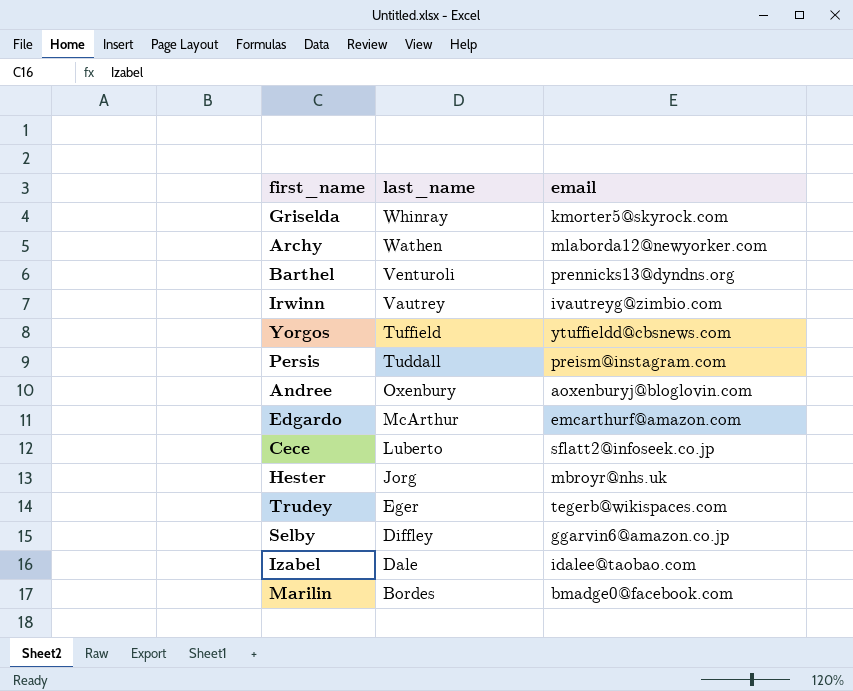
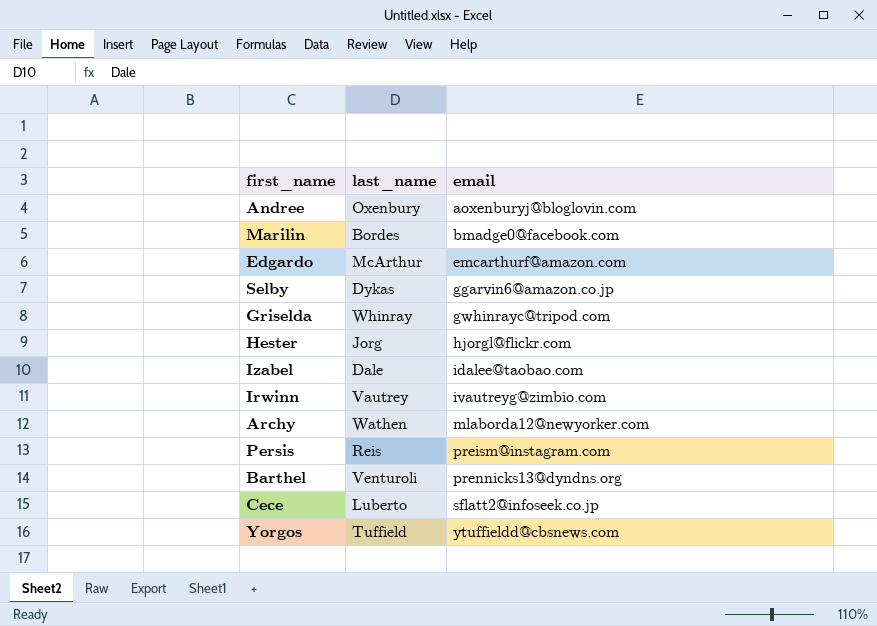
row order: last_name descending -> email ascending
row Trudey: Eger | tegerb@wikispaces.com -> none
Selby | last_name: Diffley -> Dykas
Griselda | email: kmorter5@skyrock.com -> gwhinrayc@tripod.com
Hester | email: mbroyr@nhs.uk -> hjorgl@flickr.com
Persis | last_name: Tuddall -> Reis

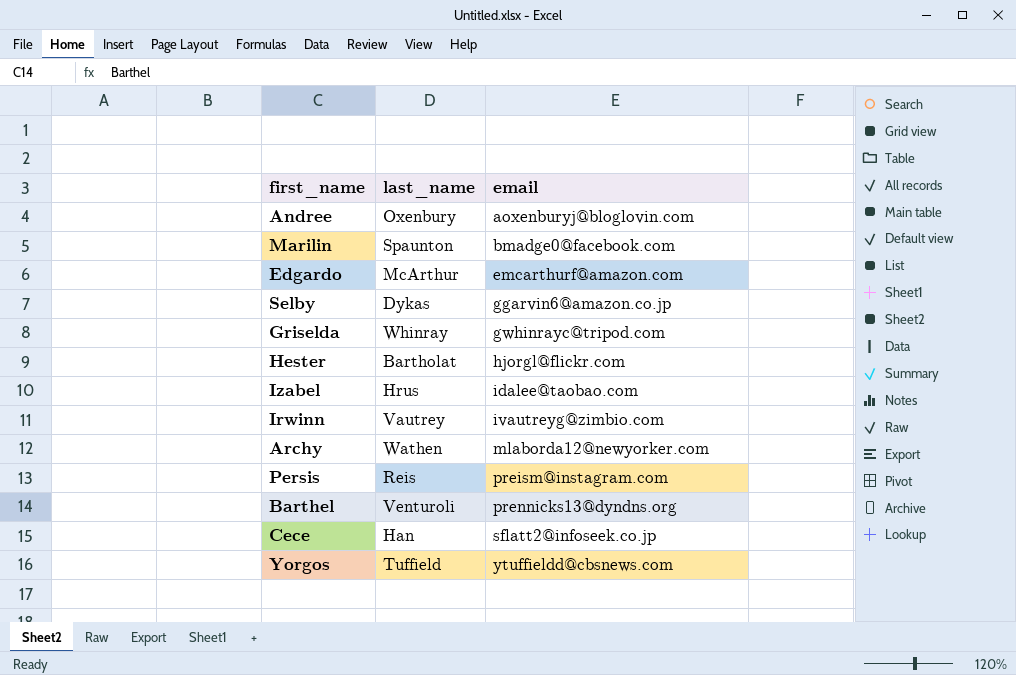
Marilin | last_name: Bordes -> Spaunton
Hester | last_name: Jorg -> Bartholat
Izabel | last_name: Dale -> Hrus
Cece | last_name: Luberto -> Han

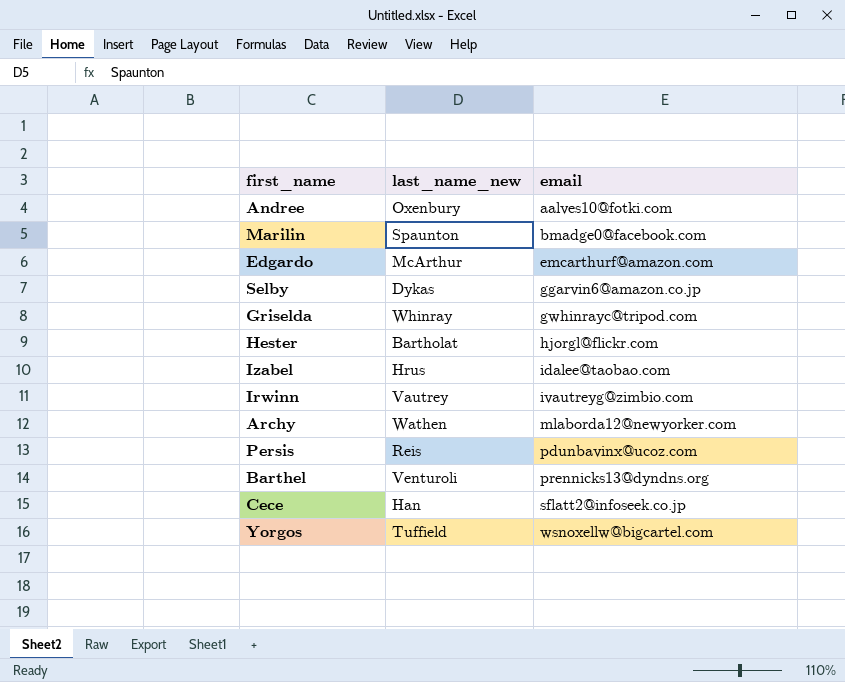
column name: last_name -> last_name_new
Andree | email: aoxenburyj@bloglovin.com -> aalves10@fotki.com
Persis | email: preism@instagram.com -> pdunbavinx@ucoz.com
Yorgos | email: ytuffieldd@cbsnews.com -> wsnoxellw@bigcartel.com

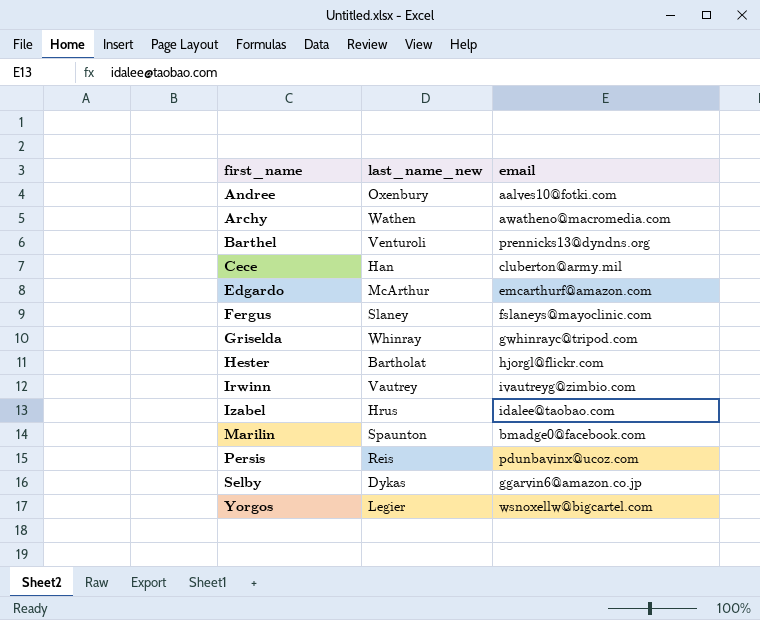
row order: email ascending -> first_name ascending
Archy | email: mlaborda12@newyorker.com -> awatheno@macromedia.com
Cece | email: sflatt2@infoseek.co.jp -> cluberton@army.mil
row Fergus: none -> Slaney | fslaneys@mayoclinic.com
Yorgos | last_name_new: Tuffield -> Legier

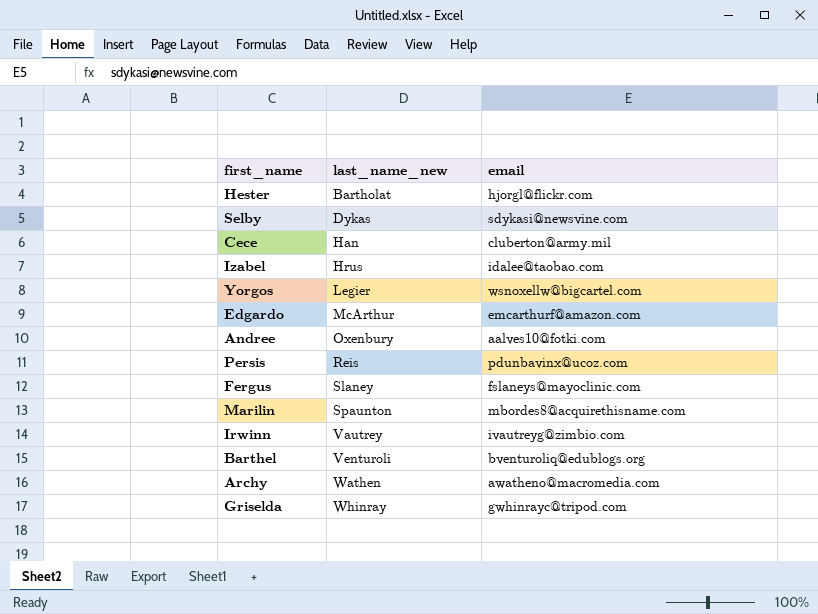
row order: first_name ascending -> last_name_new ascending
Selby | email: ggarvin6@amazon.co.jp -> sdykasi@newsvine.com
Marilin | email: bmadge0@facebook.com -> mbordes8@acquirethisname.com
Barthel | email: prennicks13@dyndns.org -> bventuroliq@edublogs.org

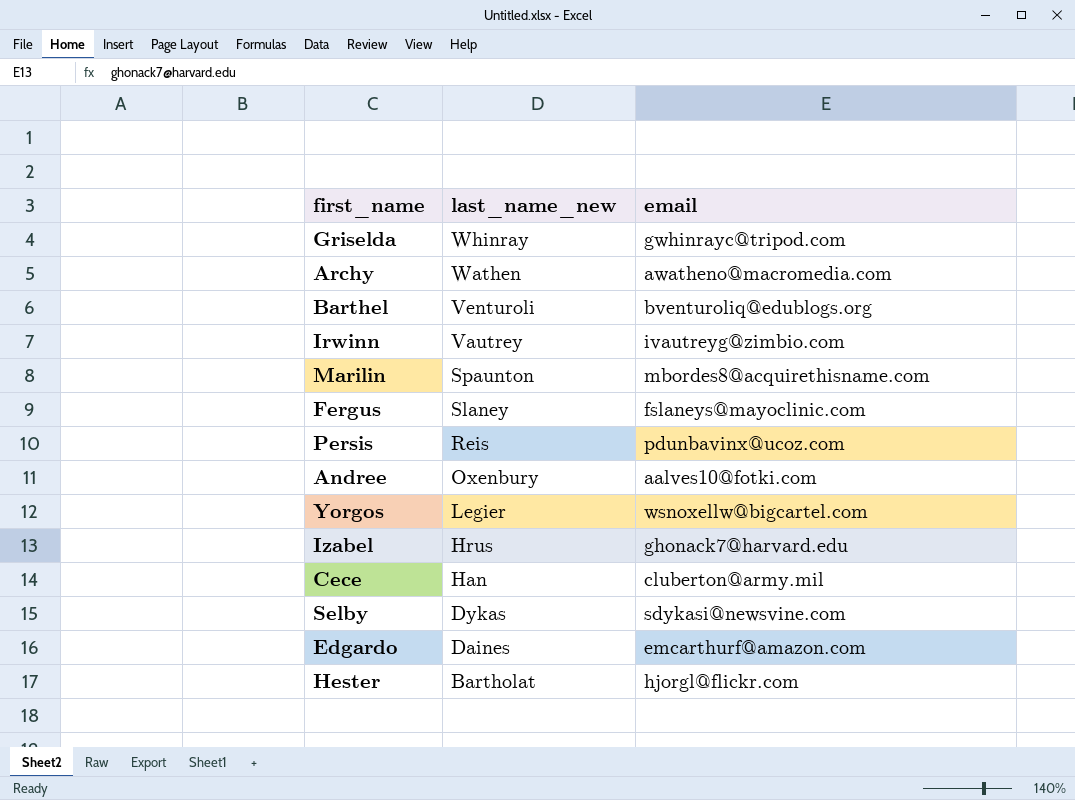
row order: last_name_new ascending -> last_name_new descending
Izabel | email: idalee@taobao.com -> ghonack7@harvard.edu
Edgardo | last_name_new: McArthur -> Daines

